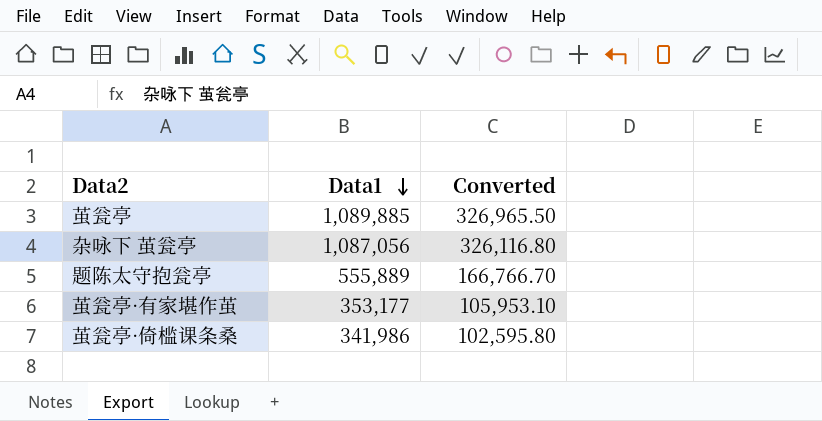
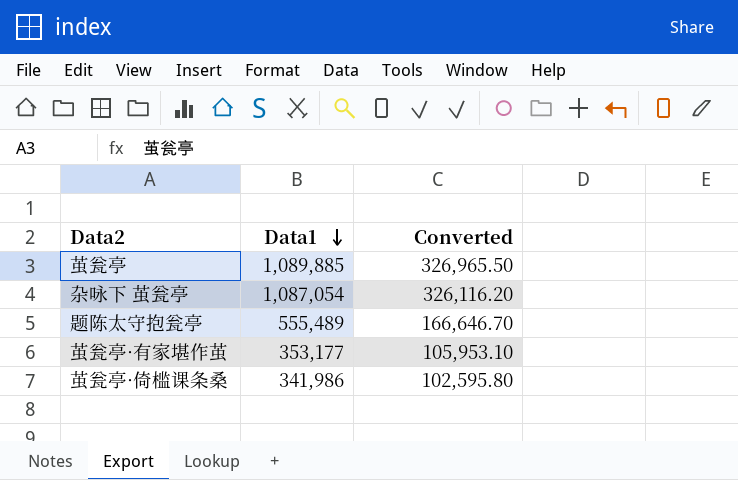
杂咏下 茧瓮亭 | Data1: 1,087,056 -> 1,087,054
杂咏下 茧瓮亭 | Converted: 326,116.80 -> 326,116.20
题陈太守抱瓮亭 | Data1: 555,889 -> 555,489
题陈太守抱瓮亭 | Converted: 166,766.70 -> 166,646.70

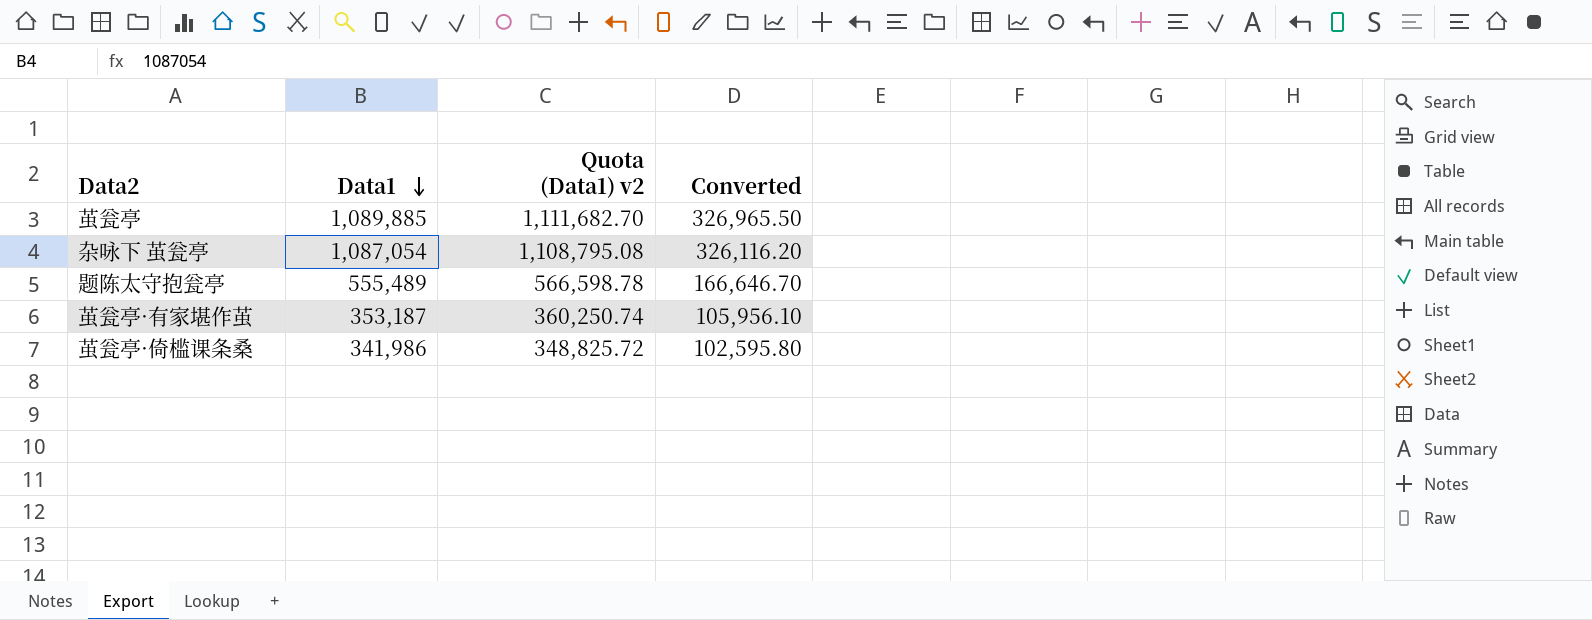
column Quota (Data1) v2 | formula: none -> [Data1] * 1.02
茧瓮亭·有家堪作茧 | Data1: 353,177 -> 353,187
茧瓮亭·有家堪作茧 | Converted: 105,953.10 -> 105,956.10

